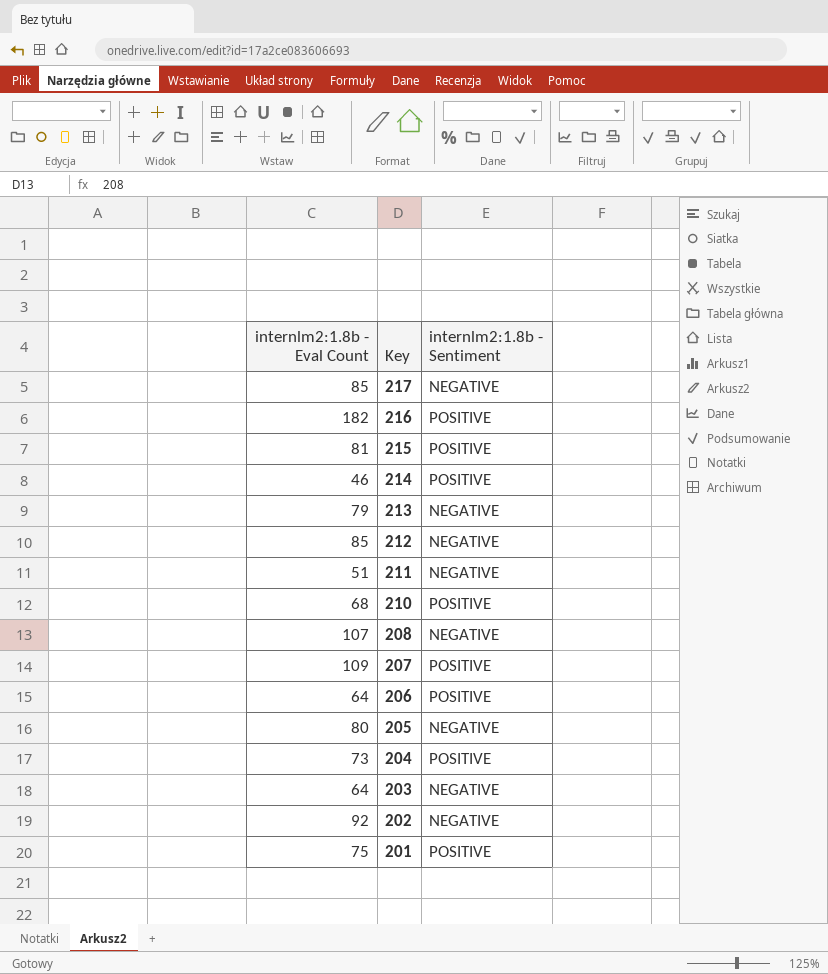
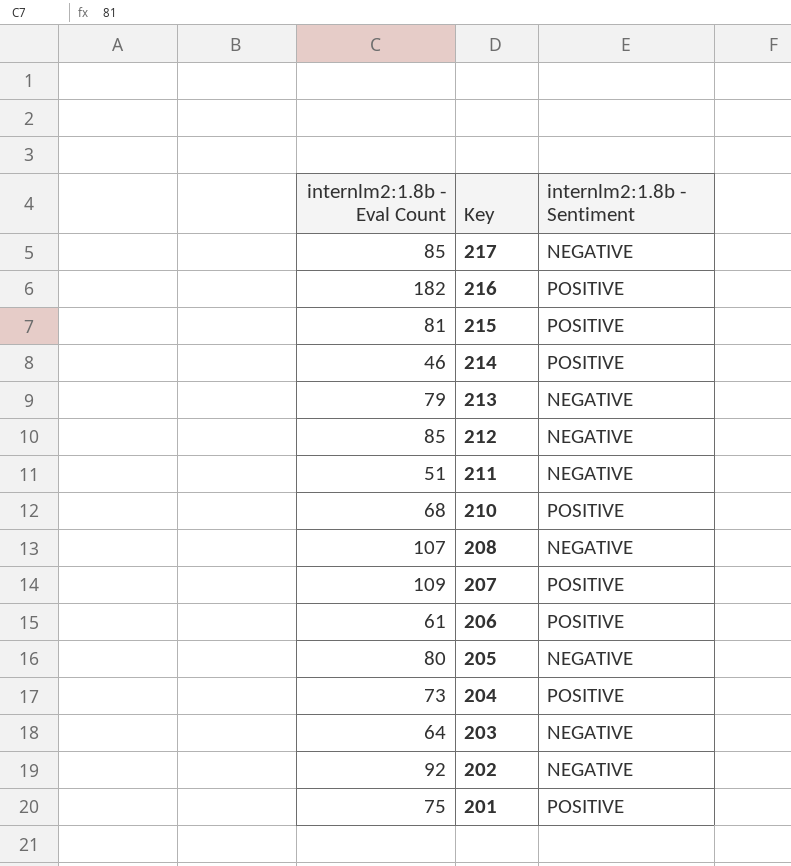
206 | internlm2:1.8b - Eval Count: 64 -> 61

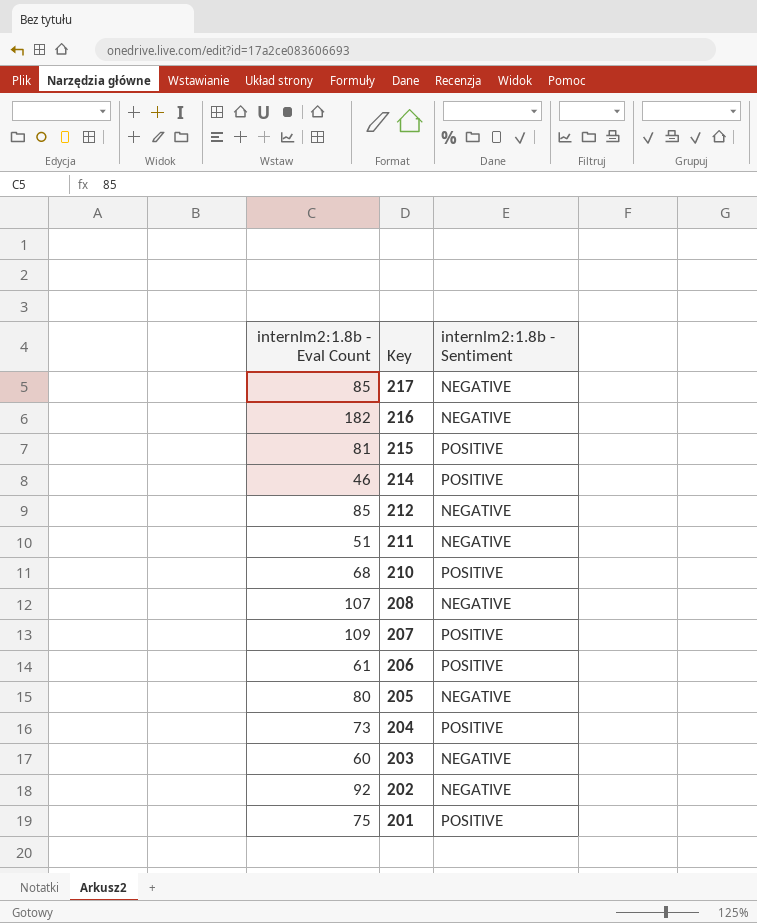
row 213: 79 | NEGATIVE -> none
216 | internlm2:1.8b - Sentiment: POSITIVE -> NEGATIVE
203 | internlm2:1.8b - Eval Count: 64 -> 60

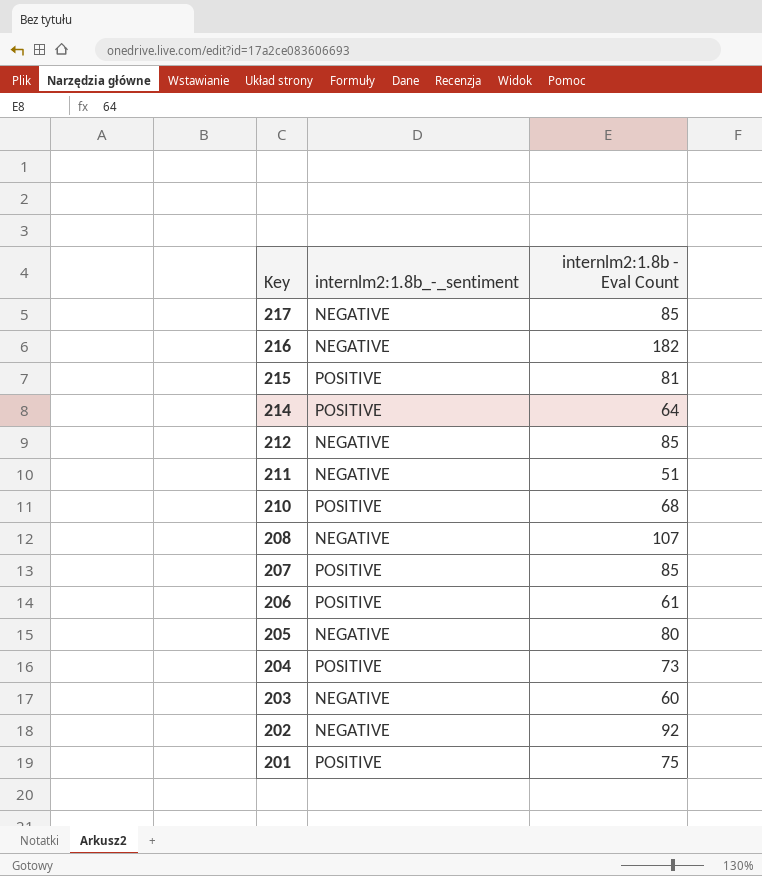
column name: internlm2:1.8b - Sentiment -> internlm2:1.8b_-_sentiment
column internlm2:1.8b - Eval Count | position: 1 -> 3
214 | internlm2:1.8b - Eval Count: 46 -> 64
207 | internlm2:1.8b - Eval Count: 109 -> 85

